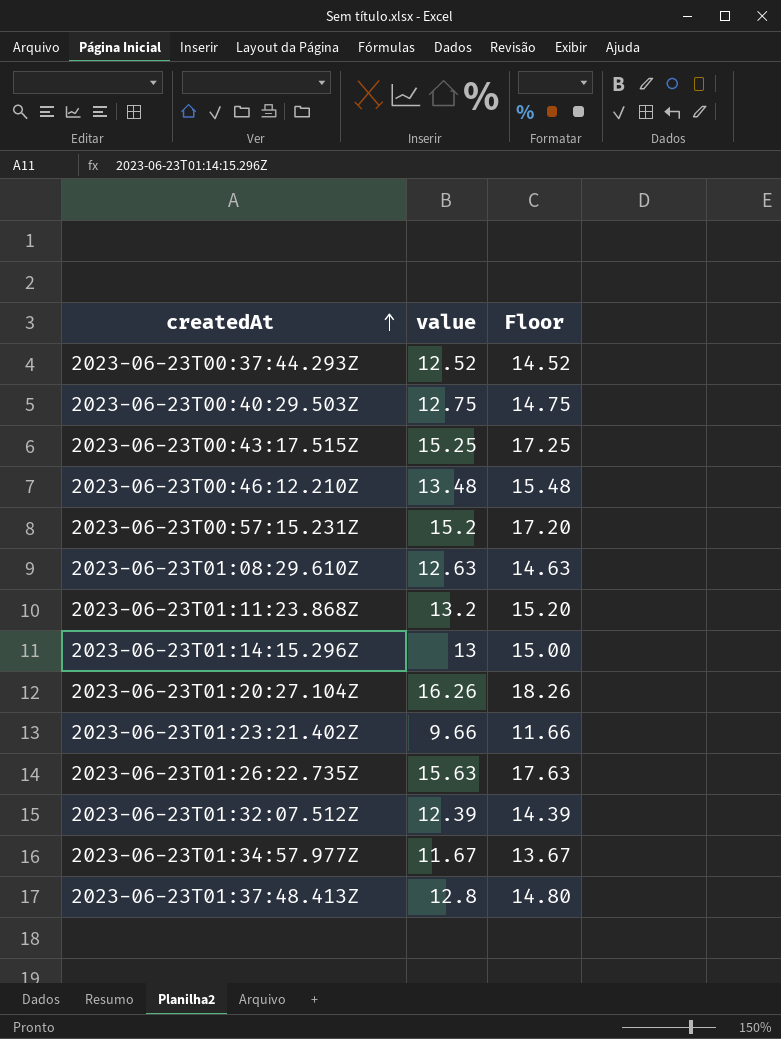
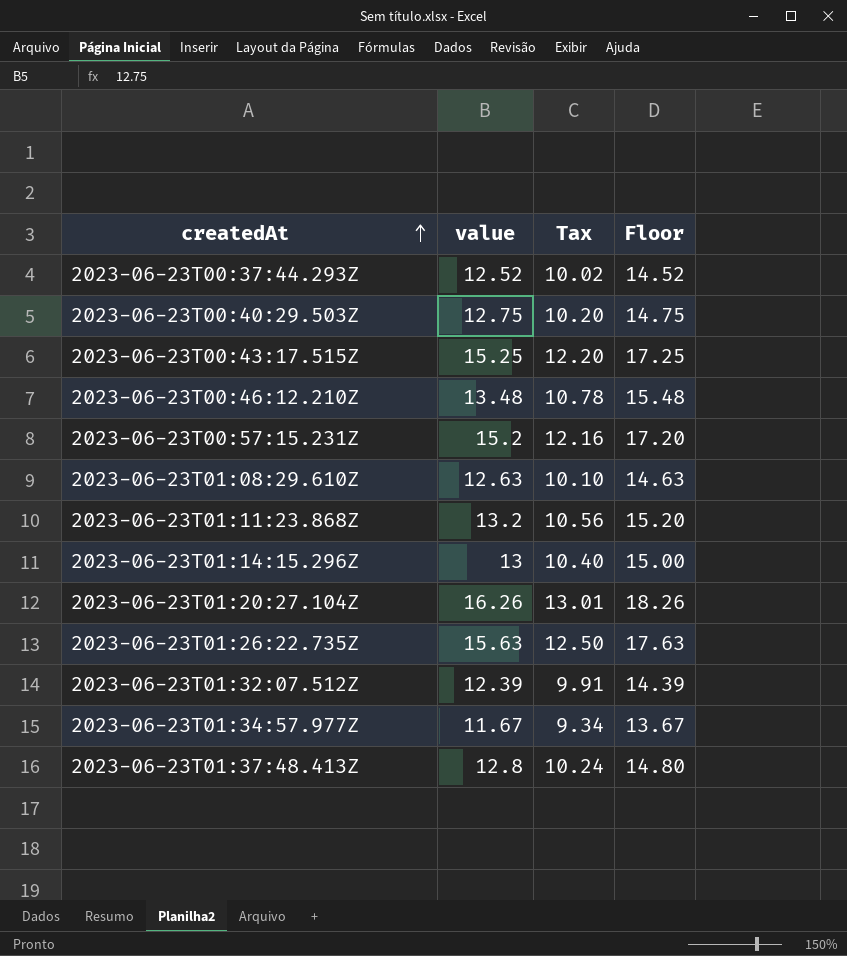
column Tax | formula: none -> [value] * 0.8
row 2023-06-23T01:23:21.402Z: 9.66 | 11.66 -> none

